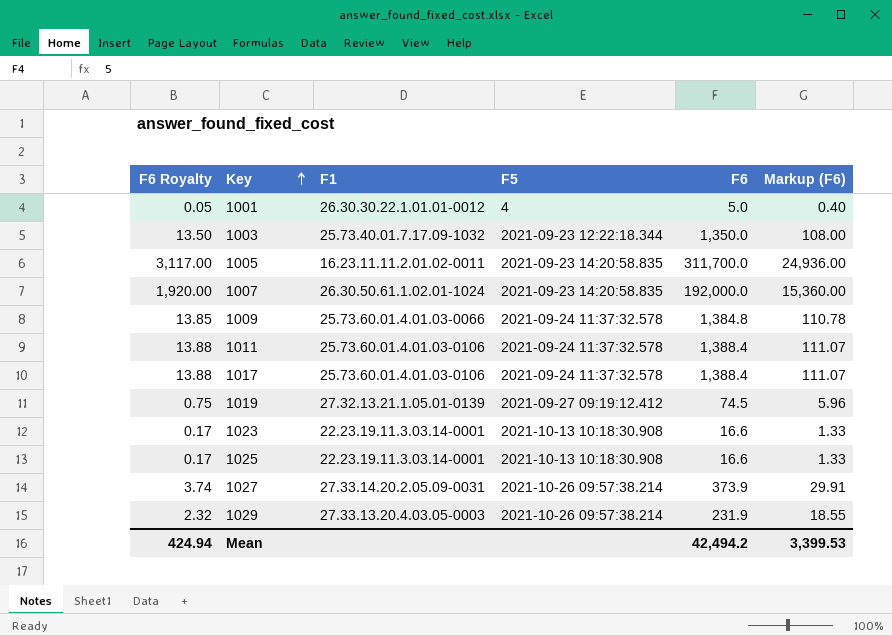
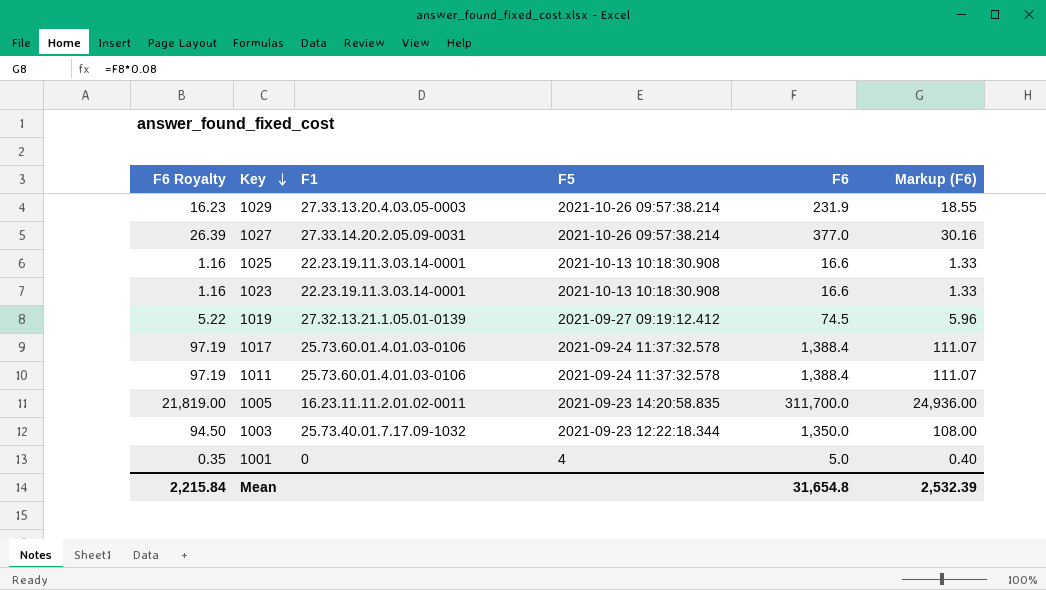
row order: Key ascending -> Key descending
column F6 Royalty | formula: [F6] * 0.01 -> [F6] * 0.07
row 1007: 1,920.00 | 26.30.50.61.1.02.01-1024 | 2021-09-23 14:20:58.835 | 192,000.0 | 15,360.00 -> none
row 1009: 13.85 | 25.73.60.01.4.01.03-0066 | 2021-09-24 11:37:32.578 | 1,384.8 | 110.78 -> none
1027 | F6: 373.9 -> 377.0
1027 | Markup (F6): 29.91 -> 30.16
1001 | F1: 26.30.30.22.1.01.01-0012 -> 0
Mean | F6 Royalty: 424.94 -> 2,215.84
Mean | F6: 42,494.2 -> 31,654.8
Mean | Markup (F6): 3,399.53 -> 2,532.39

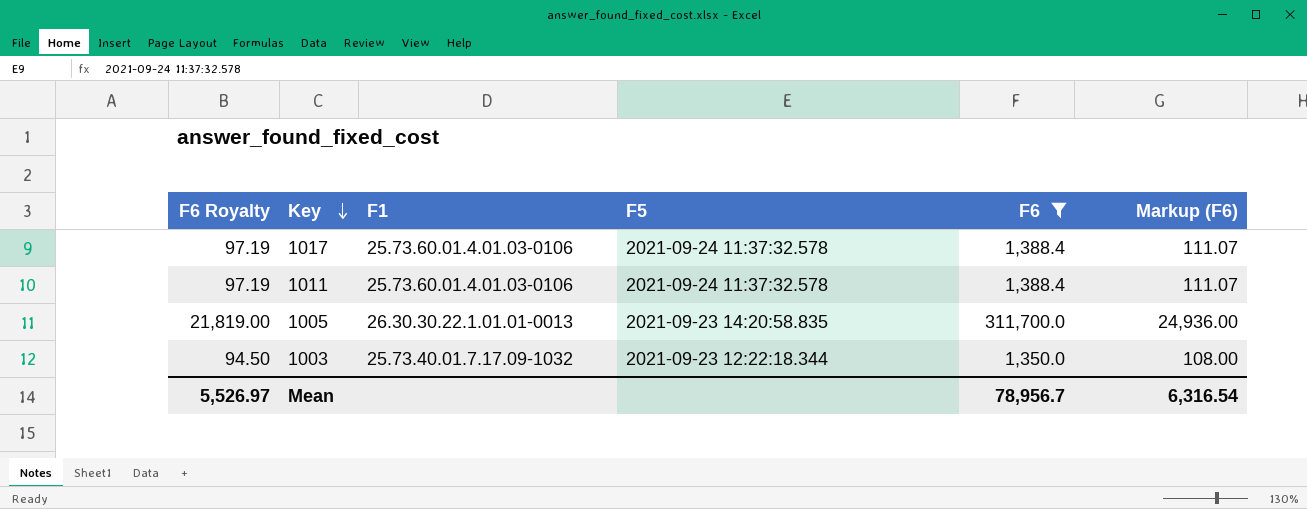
filter: none -> F6 >= 1,350.0
1005 | F1: 16.23.11.11.2.01.02-0011 -> 26.30.30.22.1.01.01-0013
Mean | F6 Royalty: 2,215.84 -> 5,526.97
Mean | F6: 31,654.8 -> 78,956.7
Mean | Markup (F6): 2,532.39 -> 6,316.54

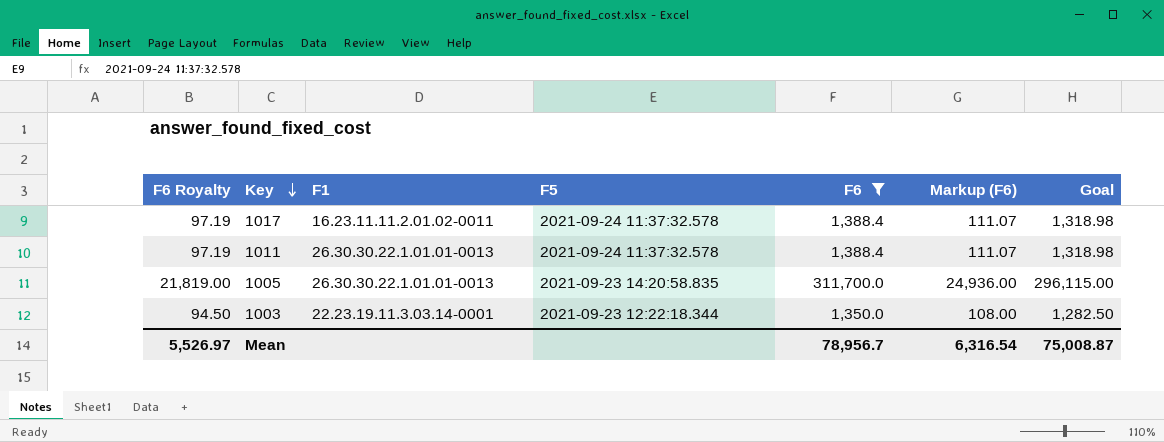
column Goal | formula: none -> [F6] * 0.95
1017 | F1: 25.73.60.01.4.01.03-0106 -> 16.23.11.11.2.01.02-0011
1011 | F1: 25.73.60.01.4.01.03-0106 -> 26.30.30.22.1.01.01-0013
1003 | F1: 25.73.40.01.7.17.09-1032 -> 22.23.19.11.3.03.14-0001

